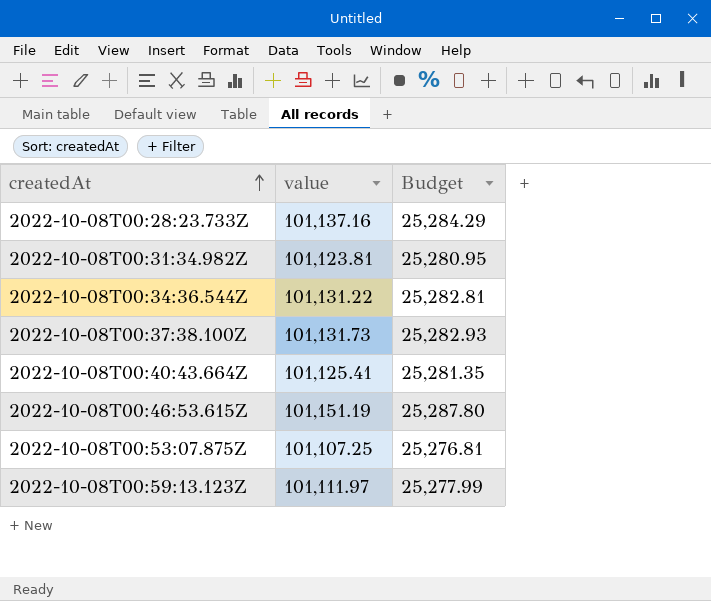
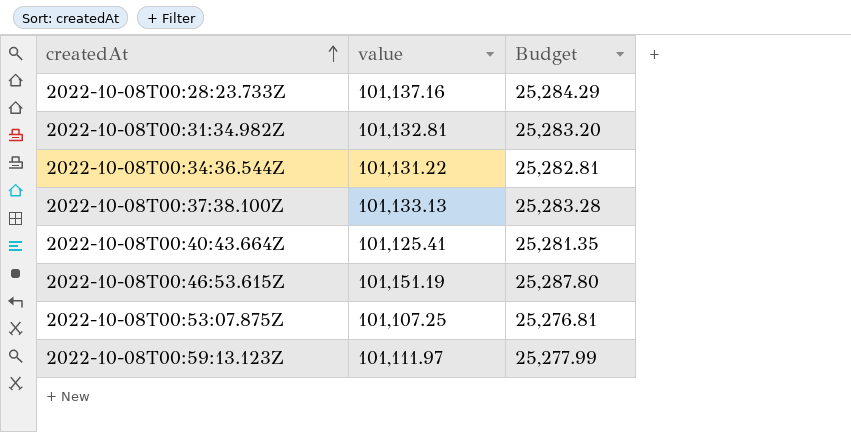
2022-10-08T00:31:34.982Z | value: 101,123.81 -> 101,132.81
2022-10-08T00:31:34.982Z | Budget: 25,280.95 -> 25,283.20
2022-10-08T00:37:38.100Z | value: 101,131.73 -> 101,133.13
2022-10-08T00:37:38.100Z | Budget: 25,282.93 -> 25,283.28

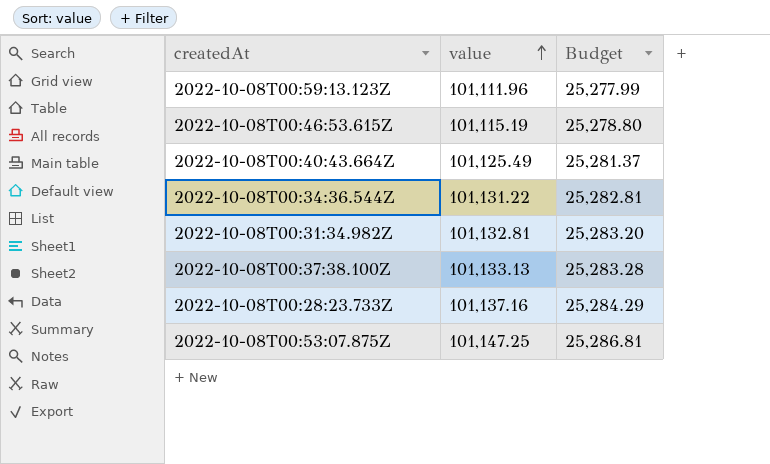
row order: createdAt ascending -> value ascending
2022-10-08T00:59:13.123Z | value: 101,111.97 -> 101,111.96
2022-10-08T00:46:53.615Z | value: 101,151.19 -> 101,115.19
2022-10-08T00:46:53.615Z | Budget: 25,287.80 -> 25,278.80
2022-10-08T00:40:43.664Z | value: 101,125.41 -> 101,125.49
2022-10-08T00:40:43.664Z | Budget: 25,281.35 -> 25,281.37
2022-10-08T00:53:07.875Z | value: 101,107.25 -> 101,147.25
2022-10-08T00:53:07.875Z | Budget: 25,276.81 -> 25,286.81

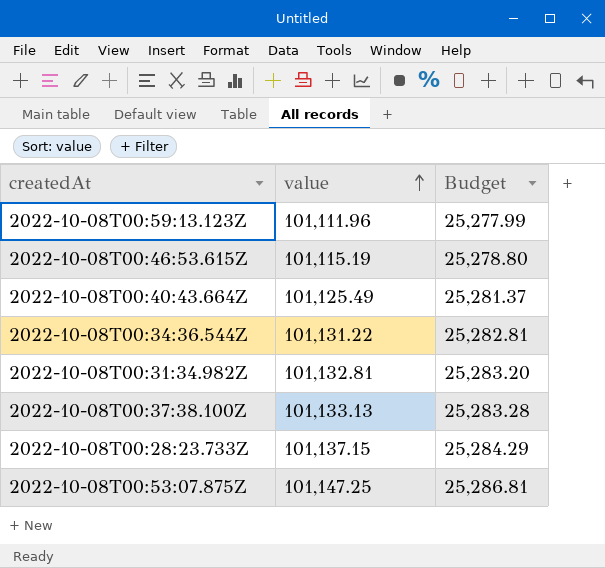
2022-10-08T00:28:23.733Z | value: 101,137.16 -> 101,137.15

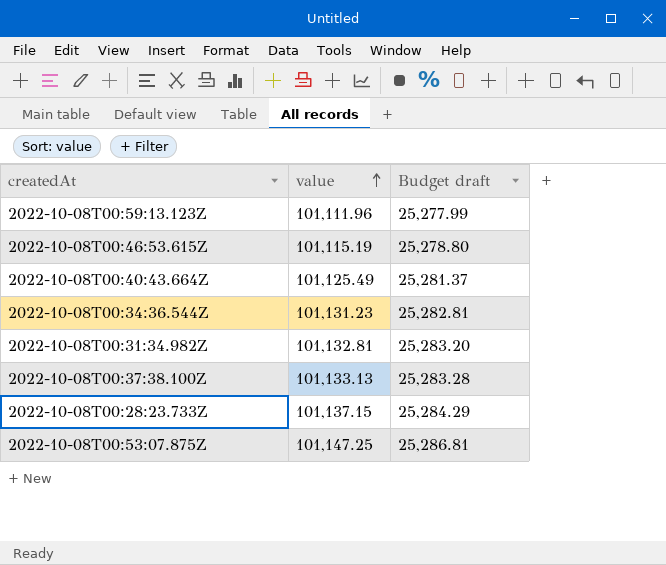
column name: Budget -> Budget draft
2022-10-08T00:34:36.544Z | value: 101,131.22 -> 101,131.23

